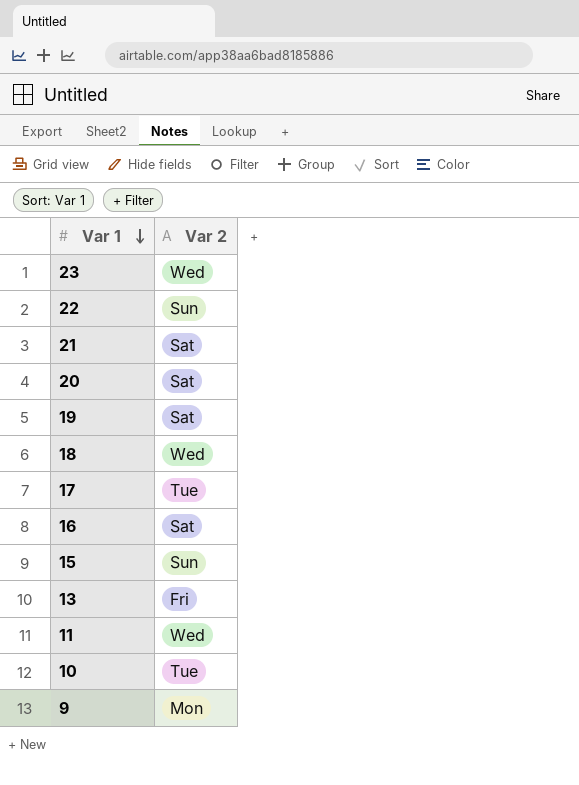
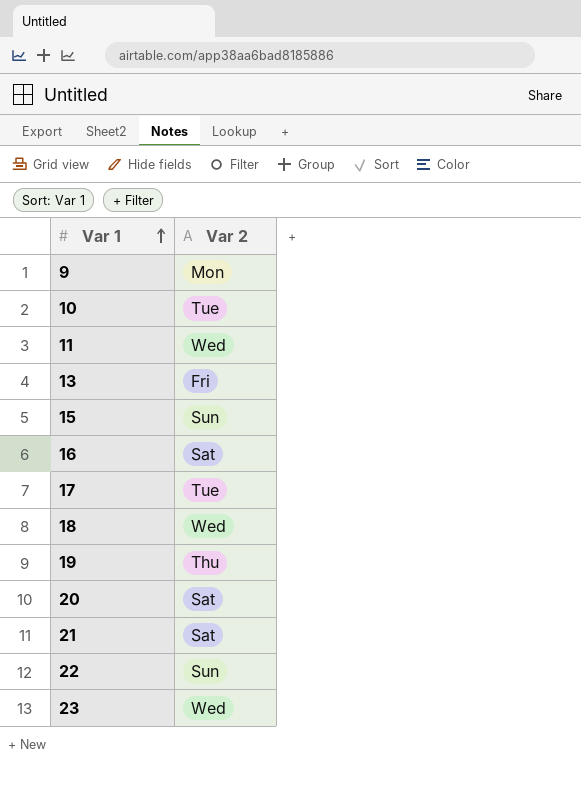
row order: Var 1 descending -> Var 1 ascending
19 | Var 2: Sat -> Thu

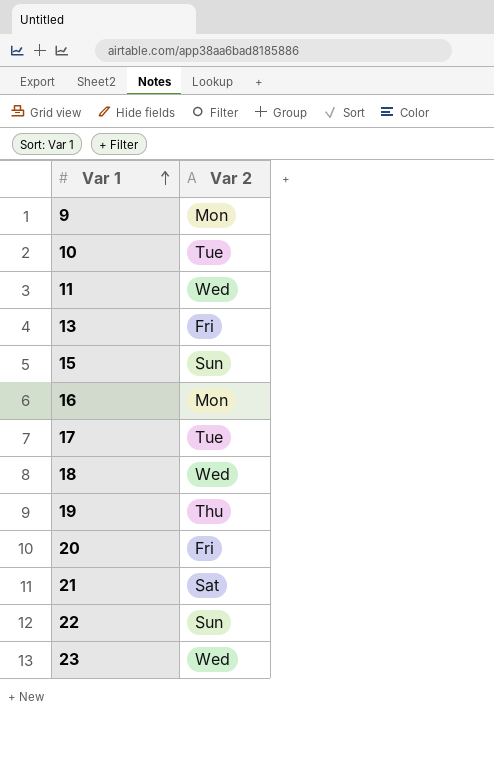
16 | Var 2: Sat -> Mon
20 | Var 2: Sat -> Fri

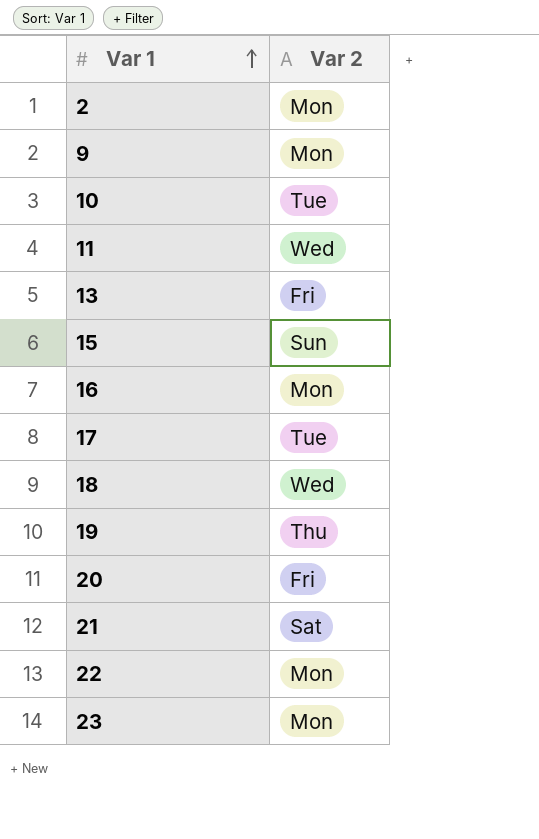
row 2: none -> Mon
22 | Var 2: Sun -> Mon
23 | Var 2: Wed -> Mon

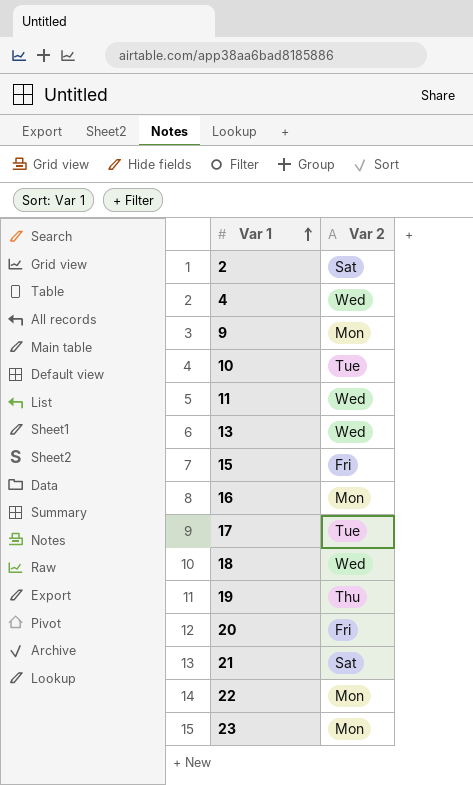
2 | Var 2: Mon -> Sat
row 4: none -> Wed
13 | Var 2: Fri -> Wed
15 | Var 2: Sun -> Fri

